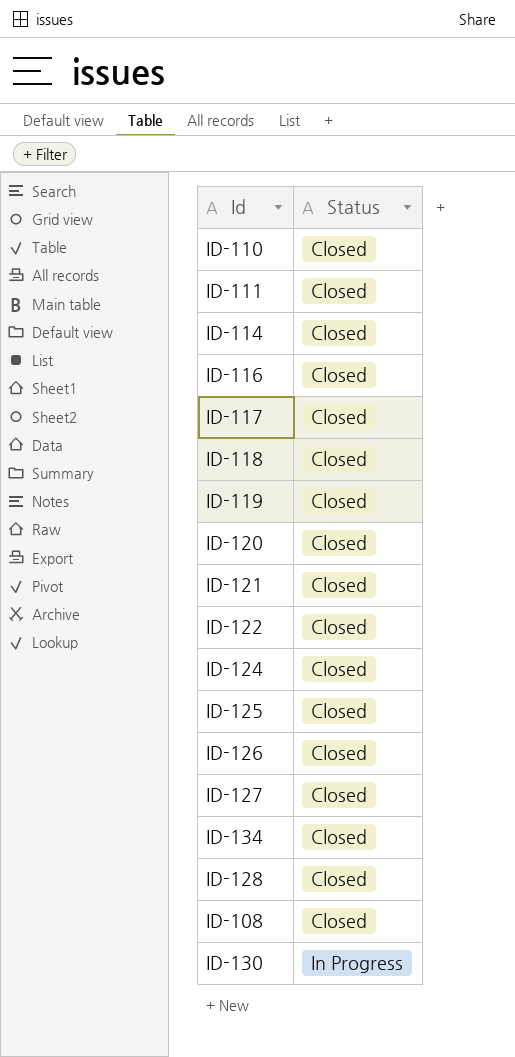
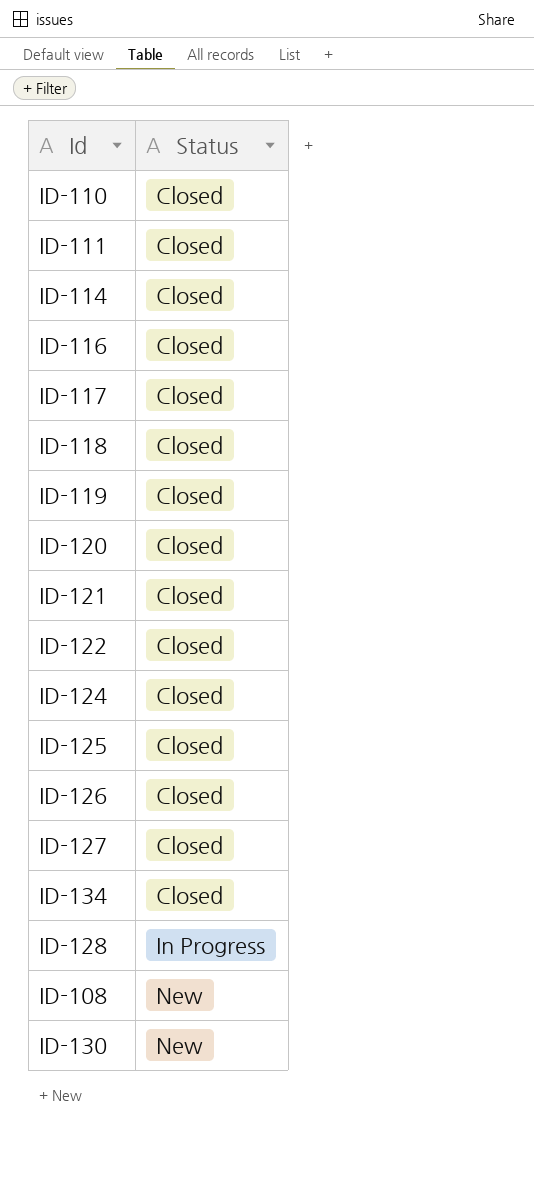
ID-128 | Status: Closed -> In Progress
ID-108 | Status: Closed -> New
ID-130 | Status: In Progress -> New

